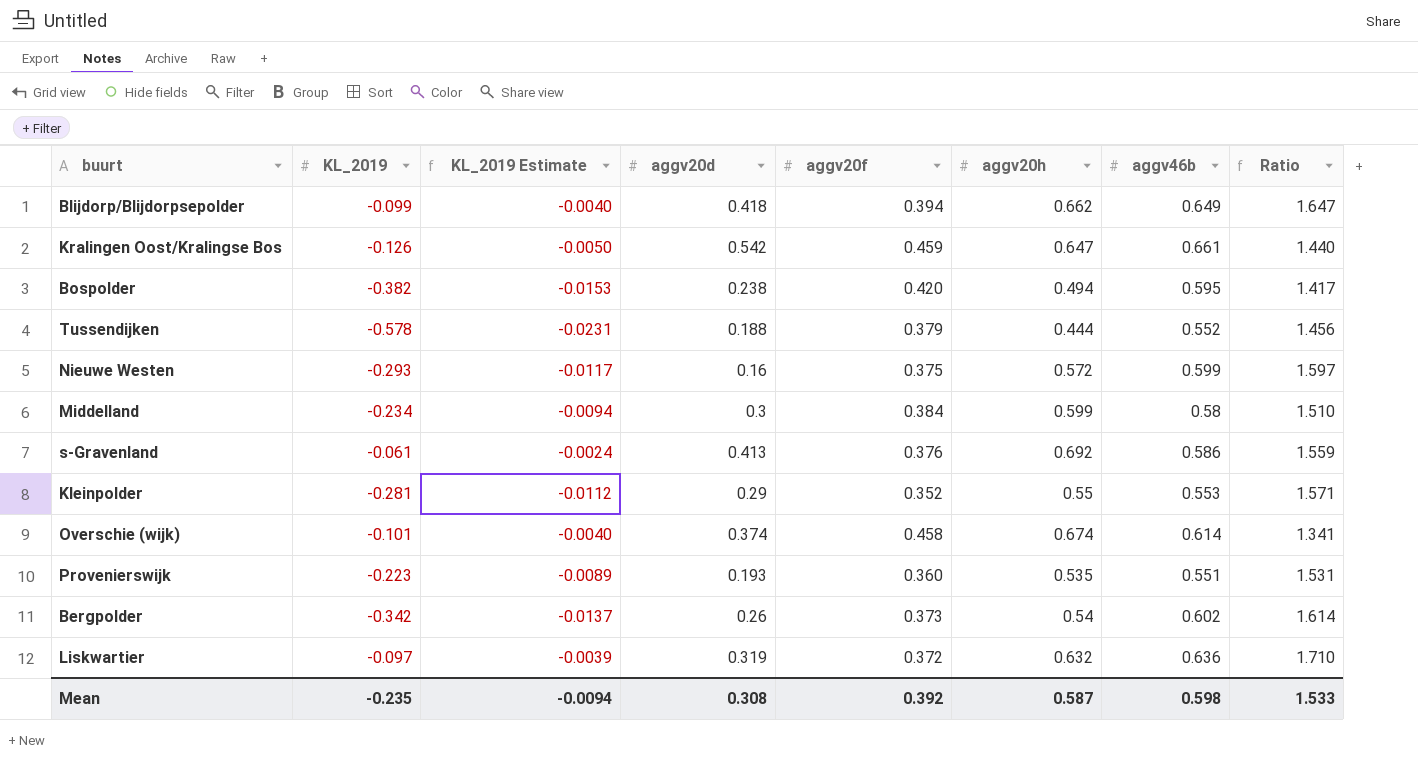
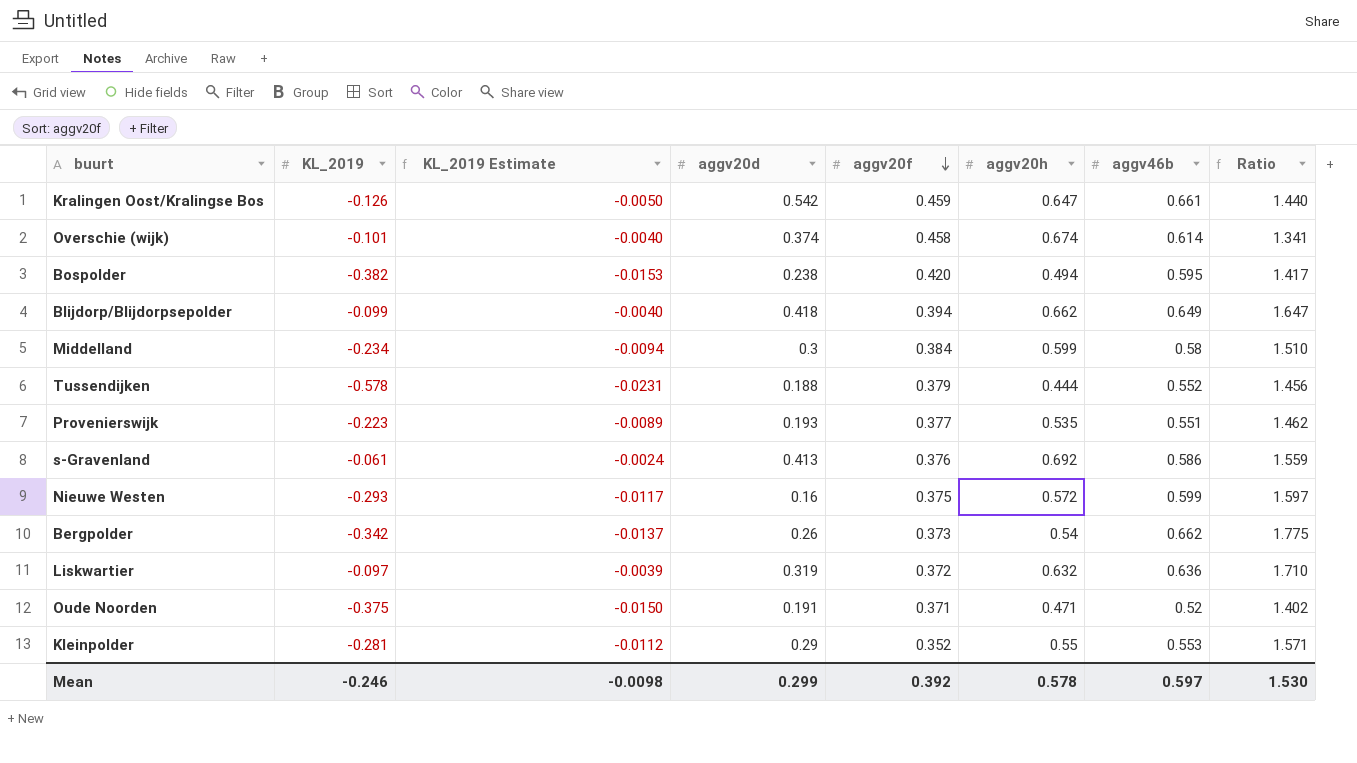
row order: none -> aggv20f descending
Provenierswijk | aggv20f: 0.360 -> 0.377
Provenierswijk | Ratio: 1.531 -> 1.462
Bergpolder | aggv46b: 0.602 -> 0.662
Bergpolder | Ratio: 1.614 -> 1.775
row Oude Noorden: none -> -0.375 | -0.0150 | 0.191 | 0.371 | 0.471 | 0.52 | 1.402
Mean | KL_2019: -0.235 -> -0.246
Mean | KL_2019 Estimate: -0.0094 -> -0.0098
Mean | aggv20d: 0.308 -> 0.299
Mean | aggv20h: 0.587 -> 0.578
Mean | aggv46b: 0.598 -> 0.597
Mean | Ratio: 1.533 -> 1.530

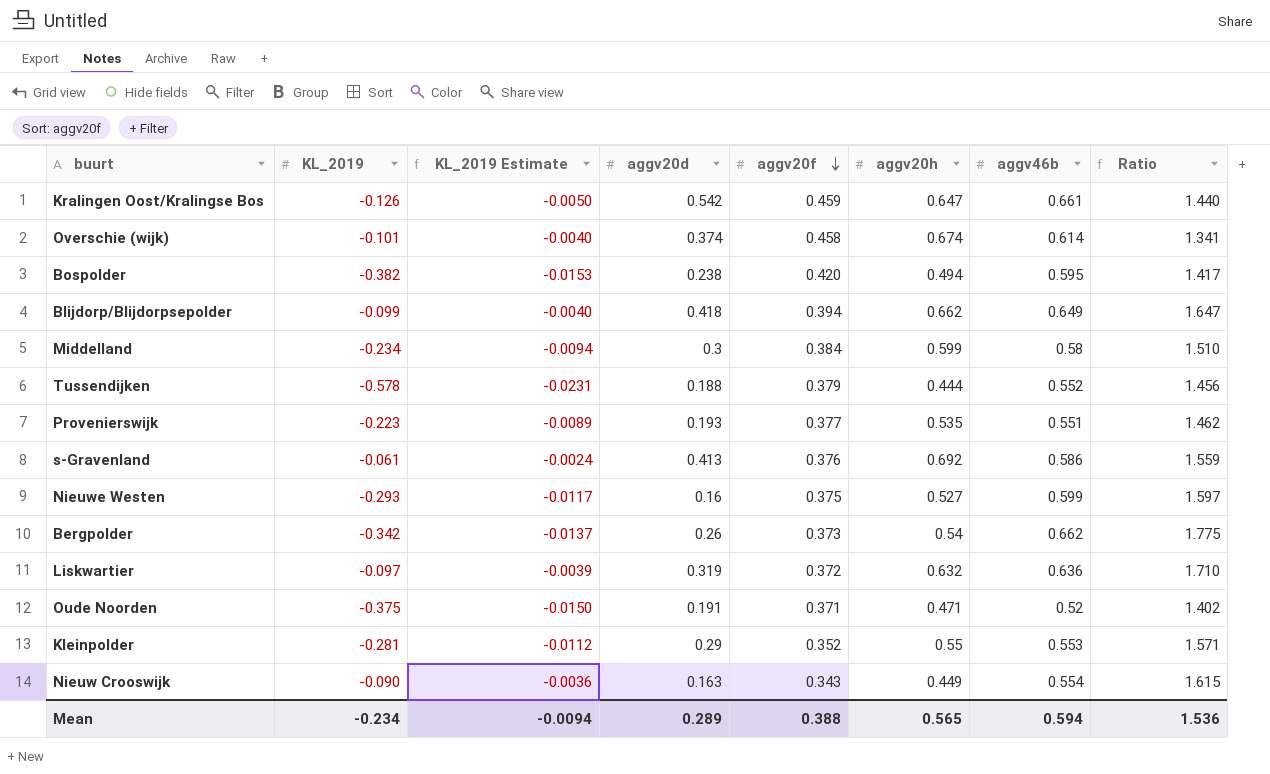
Nieuwe Westen | aggv20h: 0.572 -> 0.527
row Nieuw Crooswijk: none -> -0.090 | -0.0036 | 0.163 | 0.343 | 0.449 | 0.554 | 1.615
Mean | KL_2019: -0.246 -> -0.234
Mean | KL_2019 Estimate: -0.0098 -> -0.0094
Mean | aggv20d: 0.299 -> 0.289
Mean | aggv20f: 0.392 -> 0.388
Mean | aggv20h: 0.578 -> 0.565
Mean | aggv46b: 0.597 -> 0.594
Mean | Ratio: 1.530 -> 1.536

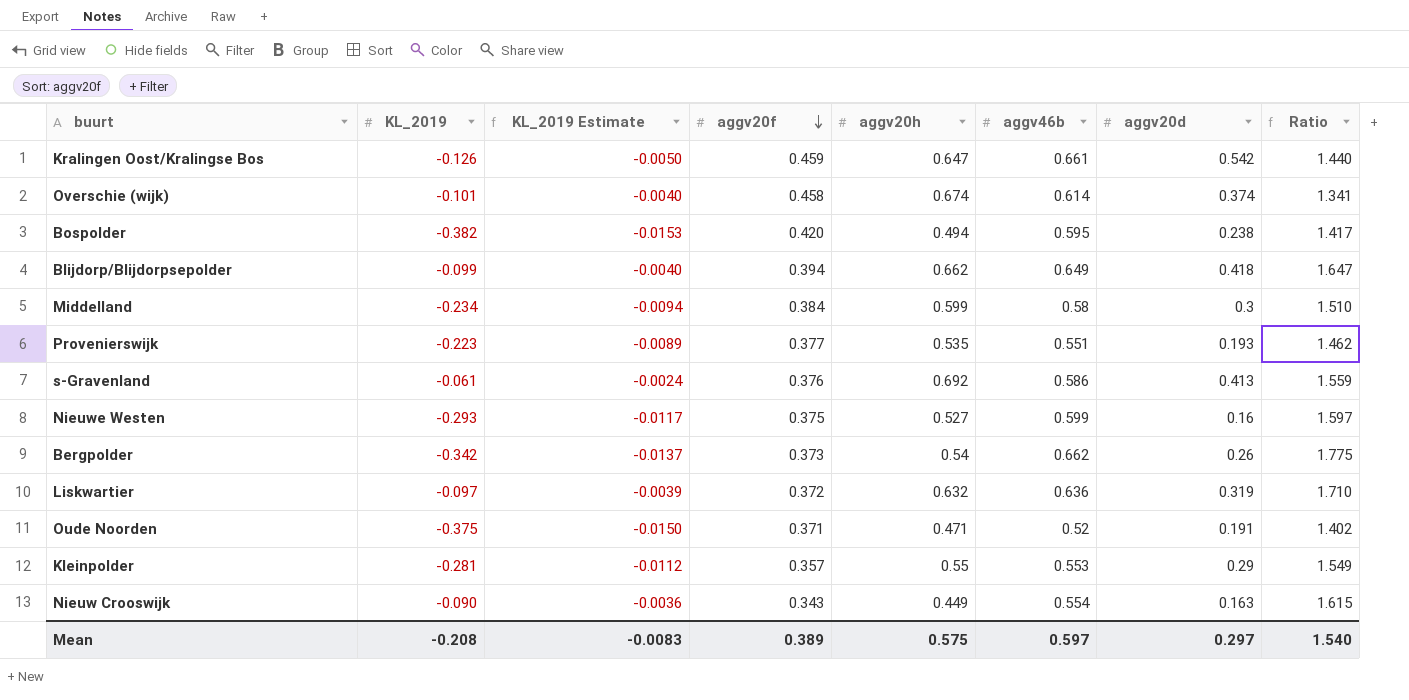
column aggv20d | position: 4 -> 7
row Tussendijken: -0.578 | -0.0231 | 0.188 | 0.379 | 0.444 | 0.552 | 1.456 -> none
Kleinpolder | aggv20f: 0.352 -> 0.357
Kleinpolder | Ratio: 1.571 -> 1.549
Mean | KL_2019: -0.234 -> -0.208
Mean | KL_2019 Estimate: -0.0094 -> -0.0083
Mean | aggv20f: 0.388 -> 0.389
Mean | aggv20h: 0.565 -> 0.575
Mean | aggv46b: 0.594 -> 0.597
Mean | aggv20d: 0.289 -> 0.297
Mean | Ratio: 1.536 -> 1.540

